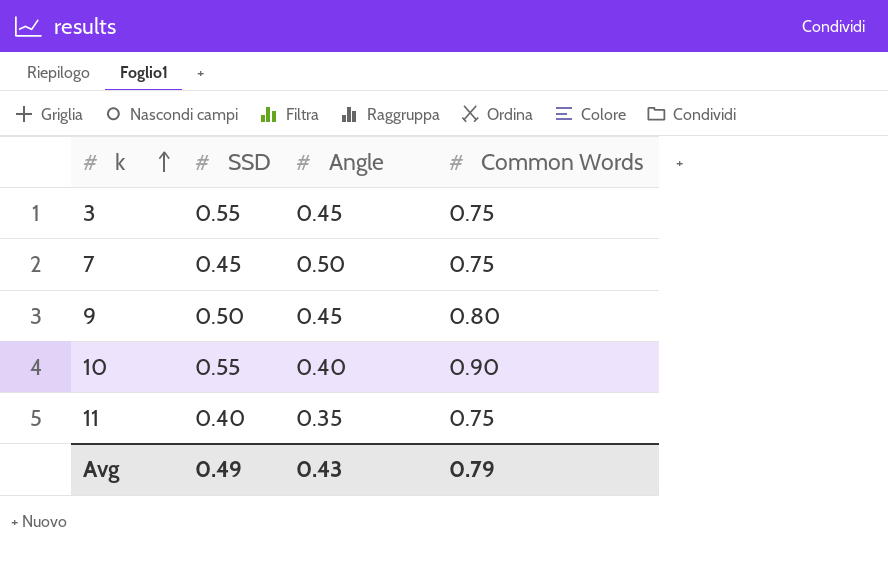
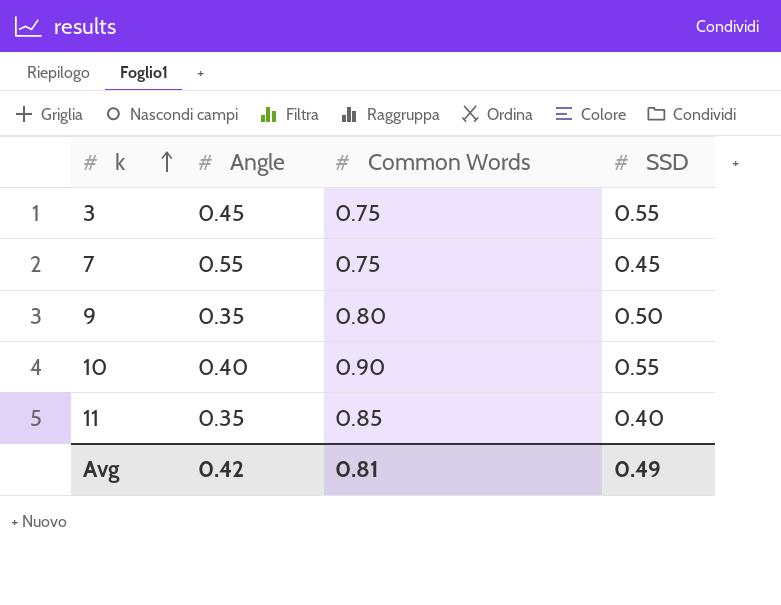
column SSD | position: 2 -> 4
7 | Angle: 0.50 -> 0.55
9 | Angle: 0.45 -> 0.35
11 | Common Words: 0.75 -> 0.85
Avg | Angle: 0.43 -> 0.42
Avg | Common Words: 0.79 -> 0.81

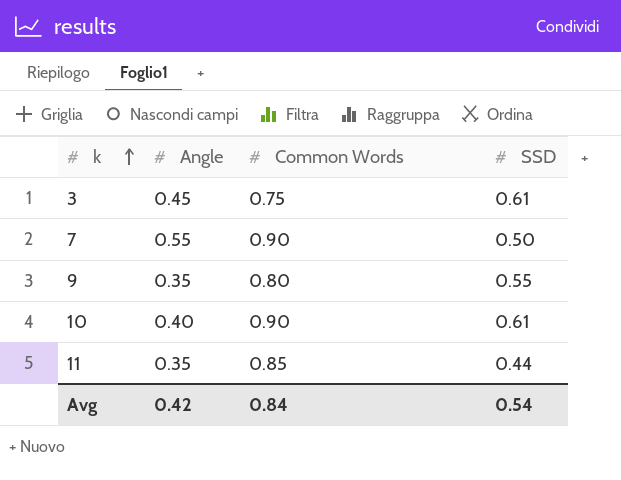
3 | SSD: 0.55 -> 0.61
7 | Common Words: 0.75 -> 0.90
7 | SSD: 0.45 -> 0.50
9 | SSD: 0.50 -> 0.55
10 | SSD: 0.55 -> 0.61
11 | SSD: 0.40 -> 0.44
Avg | Common Words: 0.81 -> 0.84
Avg | SSD: 0.49 -> 0.54

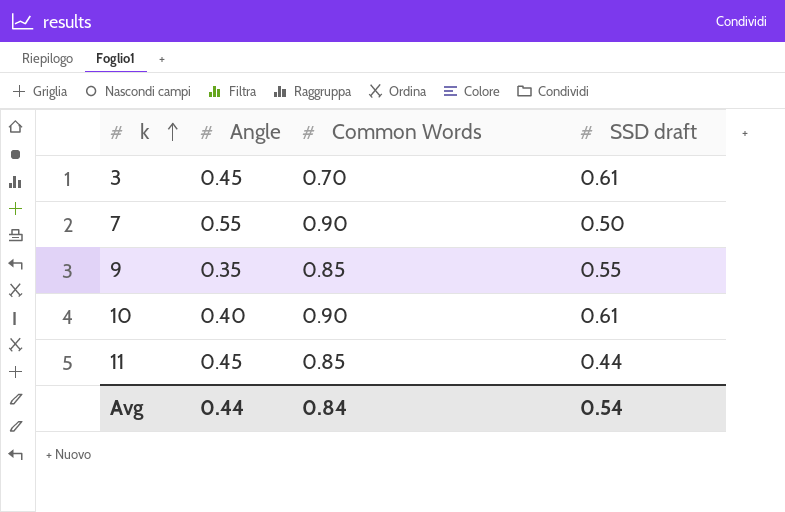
column name: SSD -> SSD draft
3 | Common Words: 0.75 -> 0.70
9 | Common Words: 0.80 -> 0.85
11 | Angle: 0.35 -> 0.45
Avg | Angle: 0.42 -> 0.44

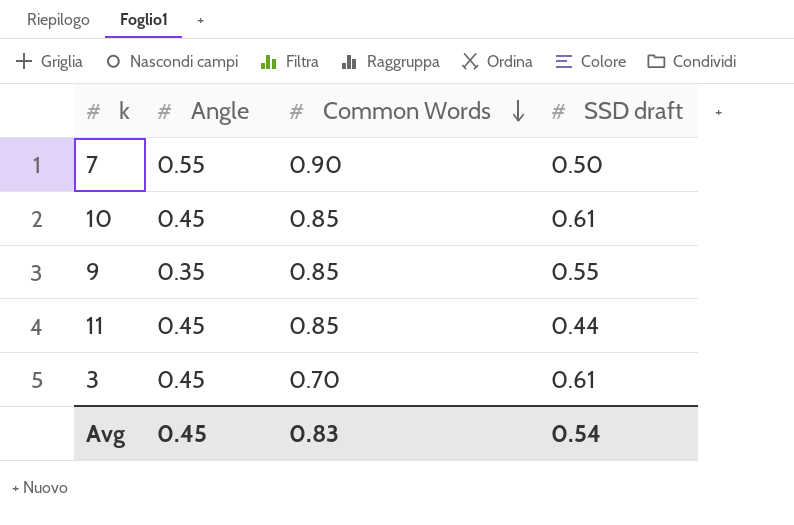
row order: k ascending -> Common Words descending
10 | Angle: 0.40 -> 0.45
10 | Common Words: 0.90 -> 0.85
Avg | Angle: 0.44 -> 0.45
Avg | Common Words: 0.84 -> 0.83

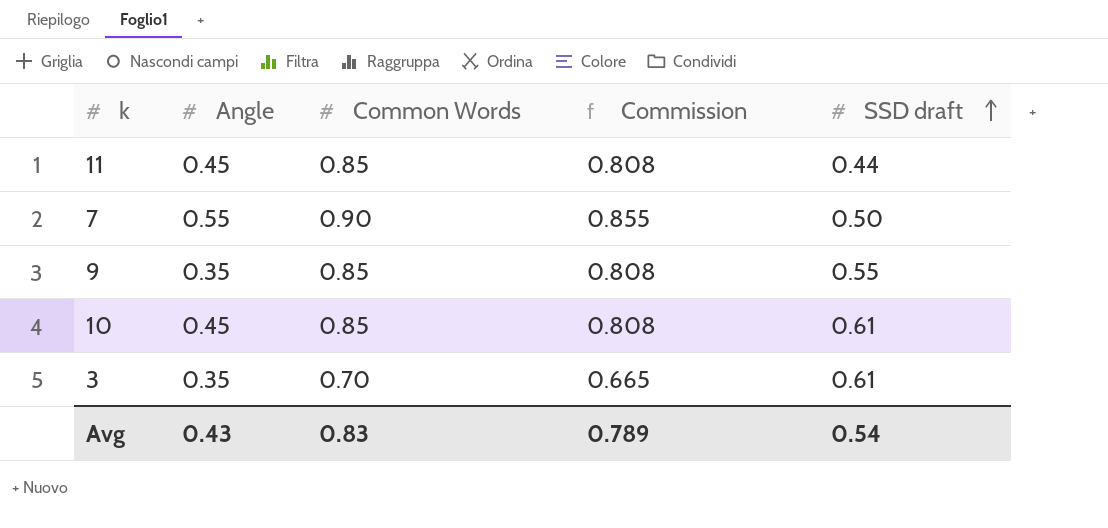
row order: Common Words descending -> SSD draft ascending
column Commission | formula: none -> [Common Words] * 0.95
3 | Angle: 0.45 -> 0.35
Avg | Angle: 0.45 -> 0.43

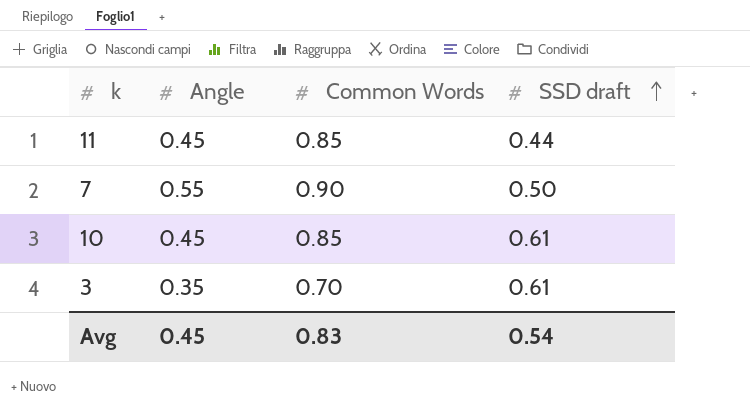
column Commission | formula: [Common Words] * 0.95 -> none
row 9: 0.35 | 0.85 | 0.808 | 0.55 -> none
Avg | Angle: 0.43 -> 0.45

